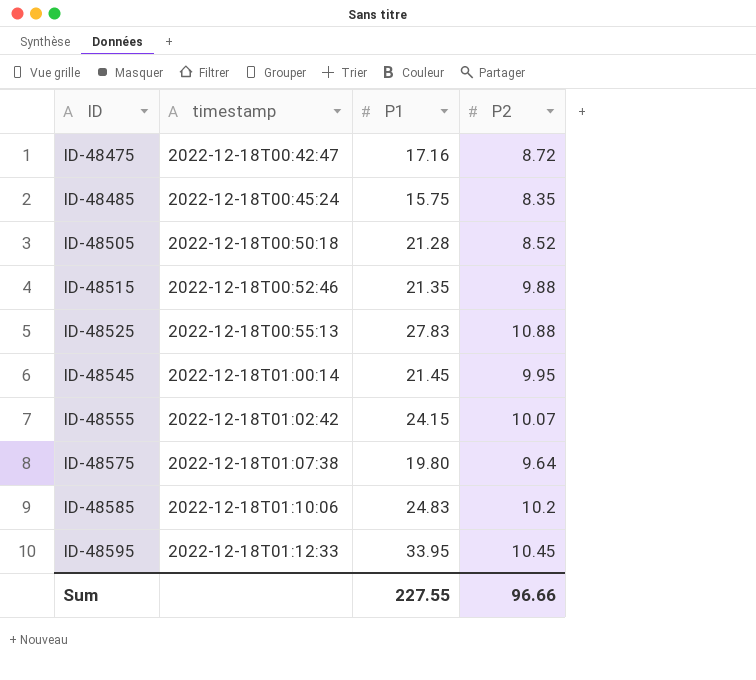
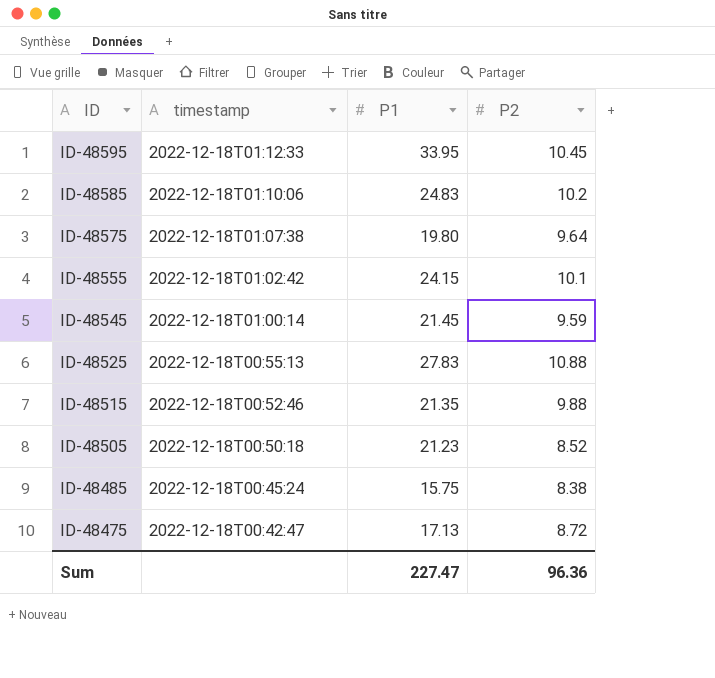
row order: ID ascending -> ID descending
ID-48555 | P2: 10.07 -> 10.1
ID-48545 | P2: 9.95 -> 9.59
ID-48505 | P1: 21.28 -> 21.23
ID-48485 | P2: 8.35 -> 8.38
ID-48475 | P1: 17.16 -> 17.13
Sum | P1: 227.55 -> 227.47
Sum | P2: 96.66 -> 96.36

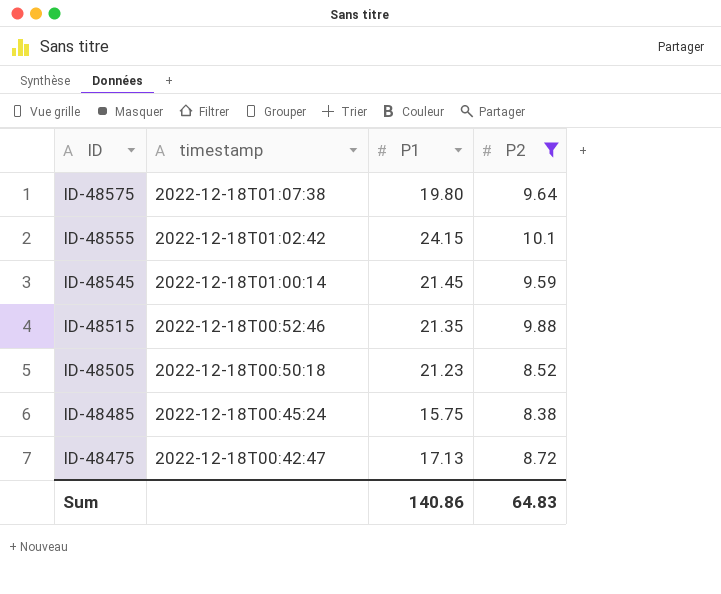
filter: none -> P2 <= 10.1
Sum | P1: 227.47 -> 140.86
Sum | P2: 96.36 -> 64.83

